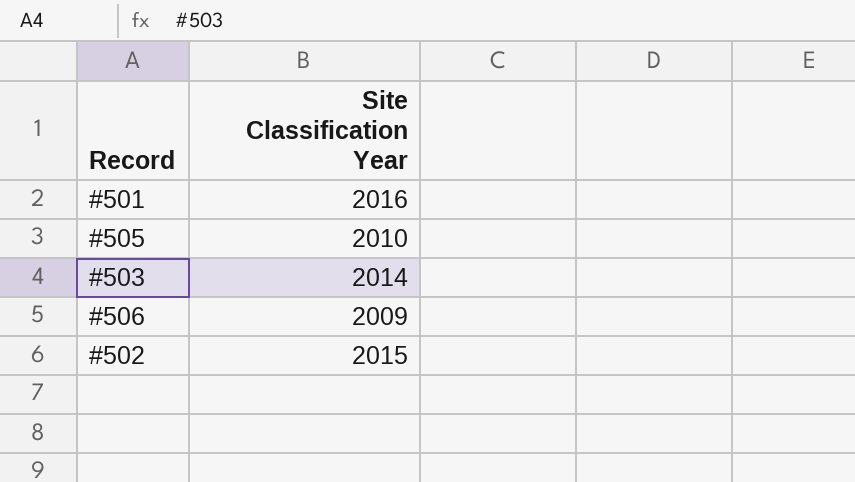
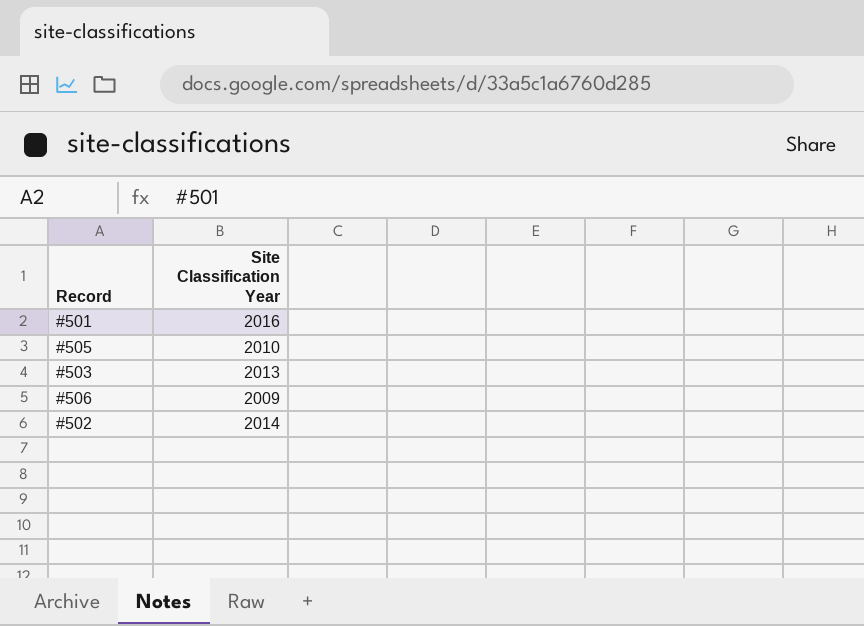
#503 | Site Classification Year: 2014 -> 2013
#502 | Site Classification Year: 2015 -> 2014

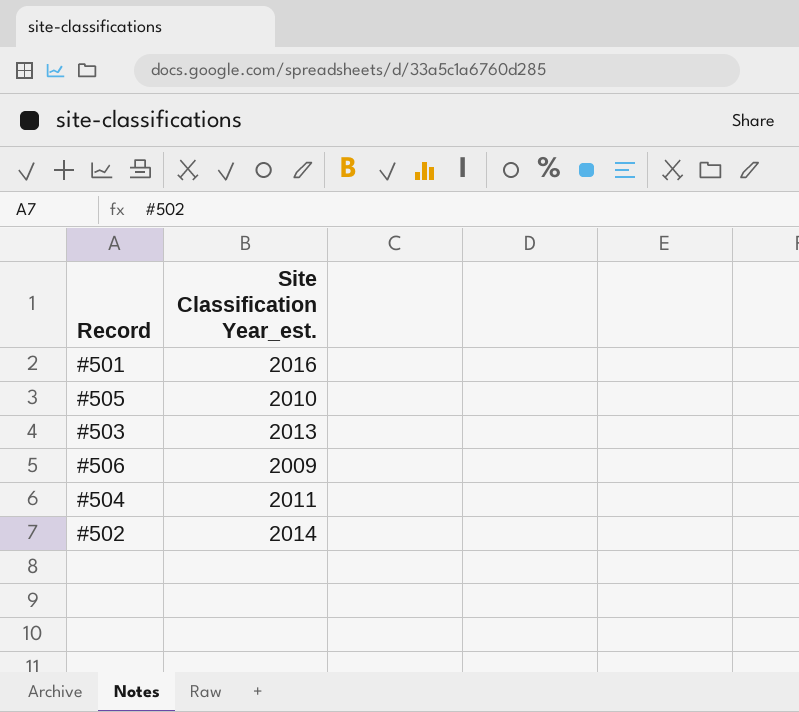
column name: Site Classification Year -> Site Classification Year_est.
row #504: none -> 2011

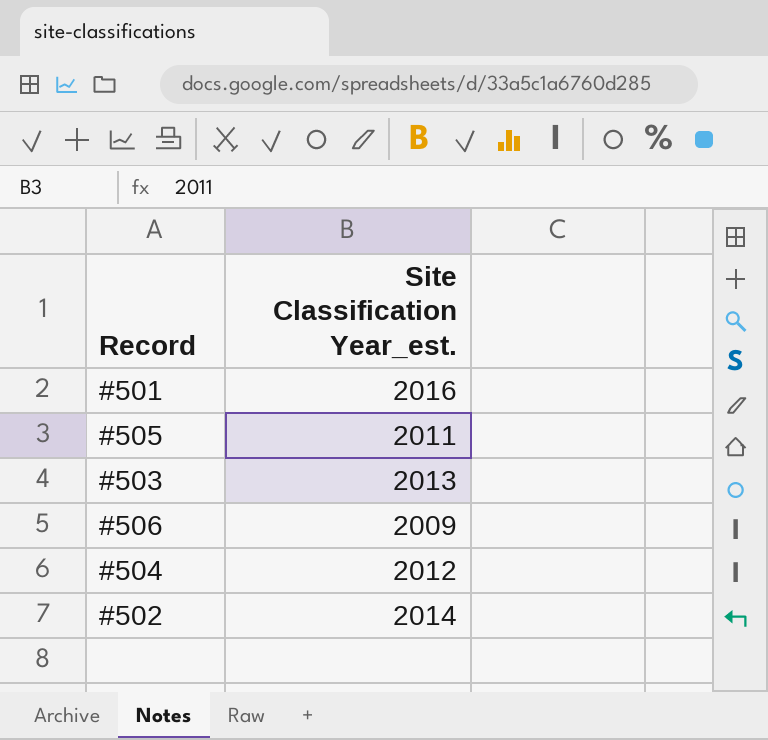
#505 | Site Classification Year_est.: 2010 -> 2011
#504 | Site Classification Year_est.: 2011 -> 2012

